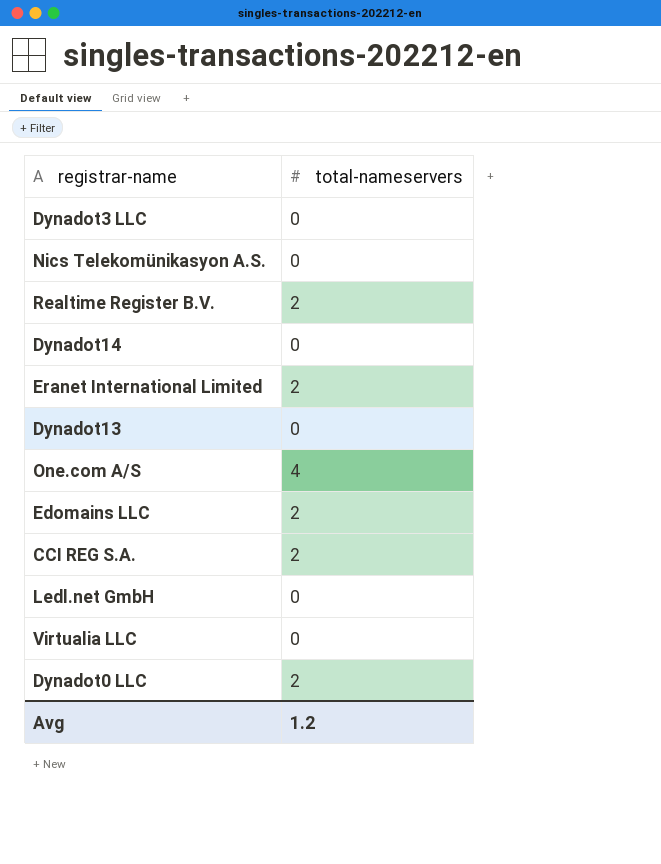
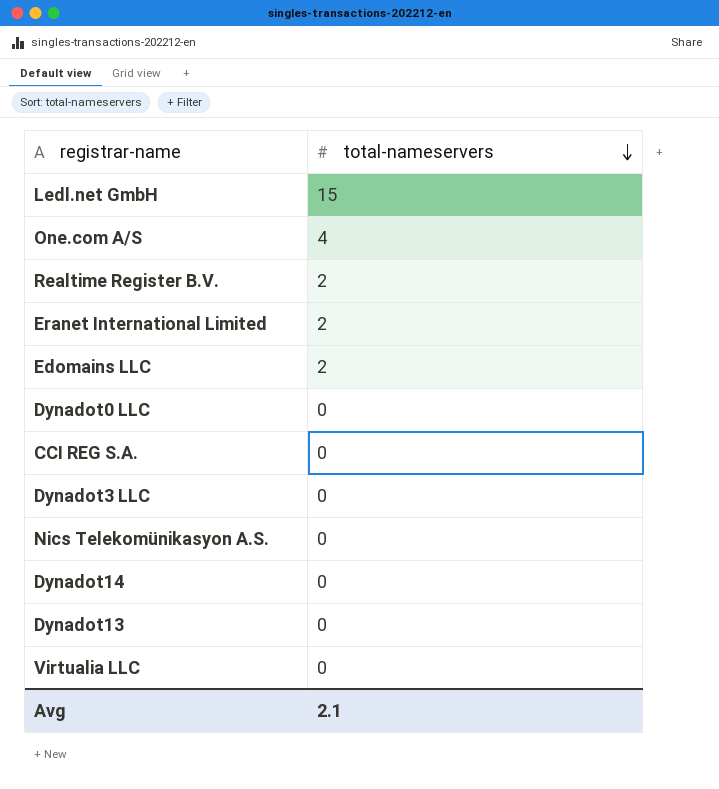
row order: none -> total-nameservers descending
Ledl.net GmbH | total-nameservers: 0 -> 15
Dynadot0 LLC | total-nameservers: 2 -> 0
CCI REG S.A. | total-nameservers: 2 -> 0
Avg | total-nameservers: 1.2 -> 2.1

